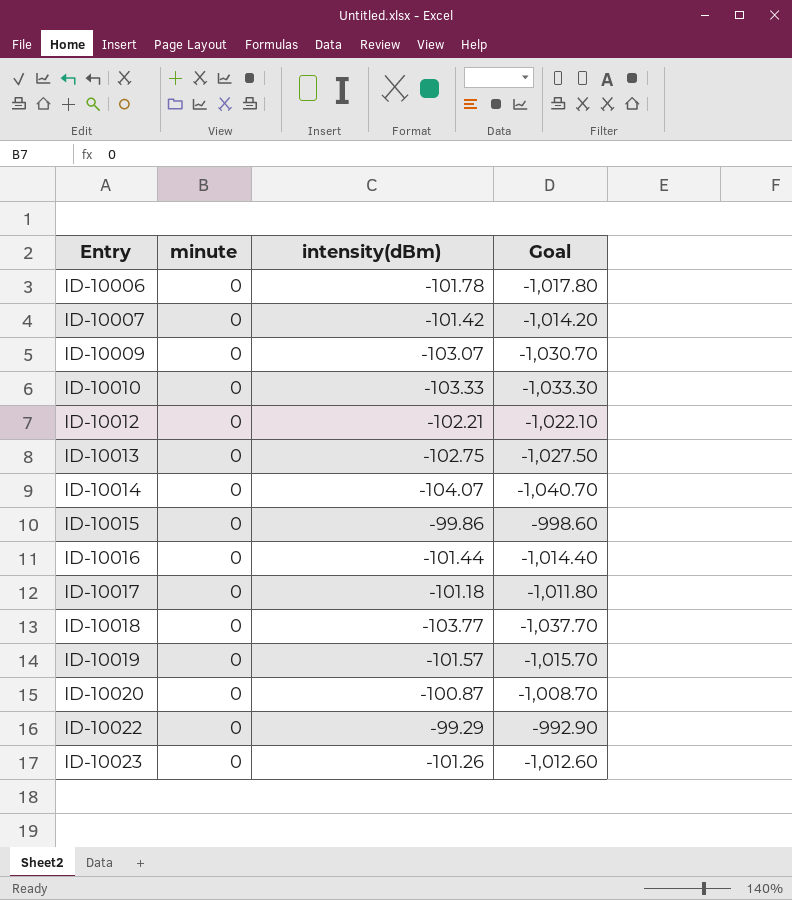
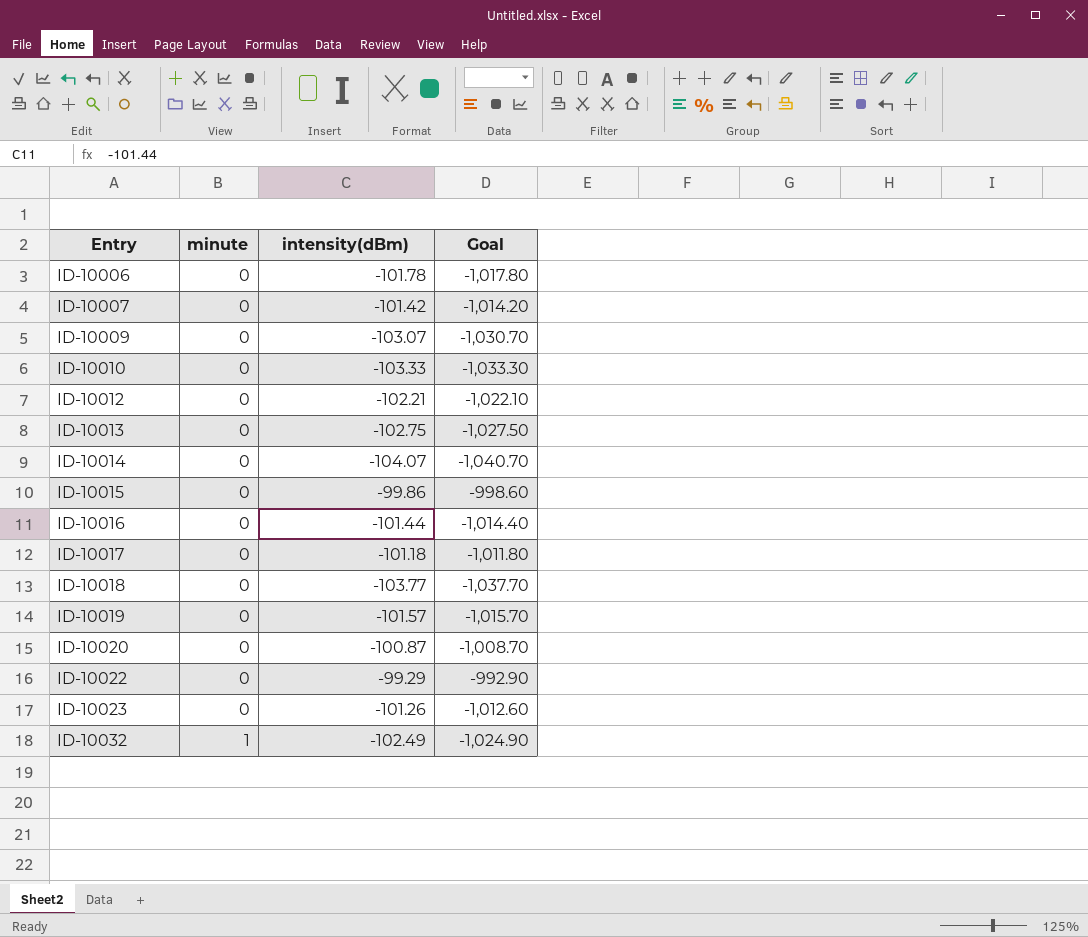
row ID-10032: none -> 1 | -102.49 | -1,024.90

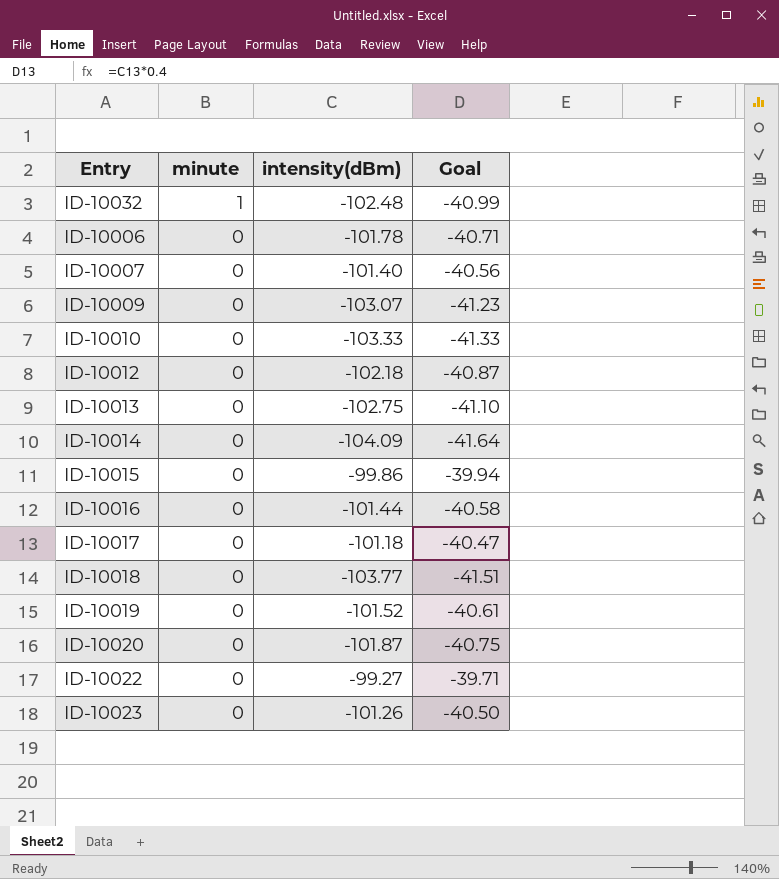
row order: Entry ascending -> minute descending
column Goal | formula: [intensity(dBm)] * 10 -> [intensity(dBm)] * 0.4
ID-10032 | intensity(dBm): -102.49 -> -102.48
ID-10007 | intensity(dBm): -101.42 -> -101.40
ID-10012 | intensity(dBm): -102.21 -> -102.18
ID-10014 | intensity(dBm): -104.07 -> -104.09
ID-10019 | intensity(dBm): -101.57 -> -101.52
ID-10020 | intensity(dBm): -100.87 -> -101.87
ID-10022 | intensity(dBm): -99.29 -> -99.27

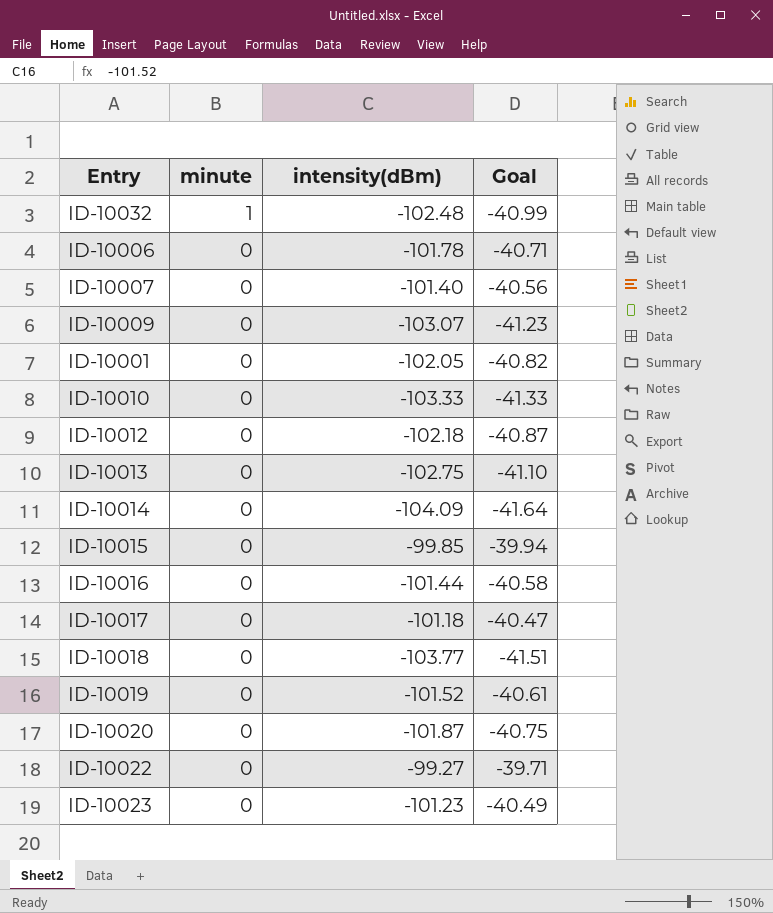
row ID-10001: none -> 0 | -102.05 | -40.82
ID-10015 | intensity(dBm): -99.86 -> -99.85
ID-10023 | intensity(dBm): -101.26 -> -101.23
ID-10023 | Goal: -40.50 -> -40.49

